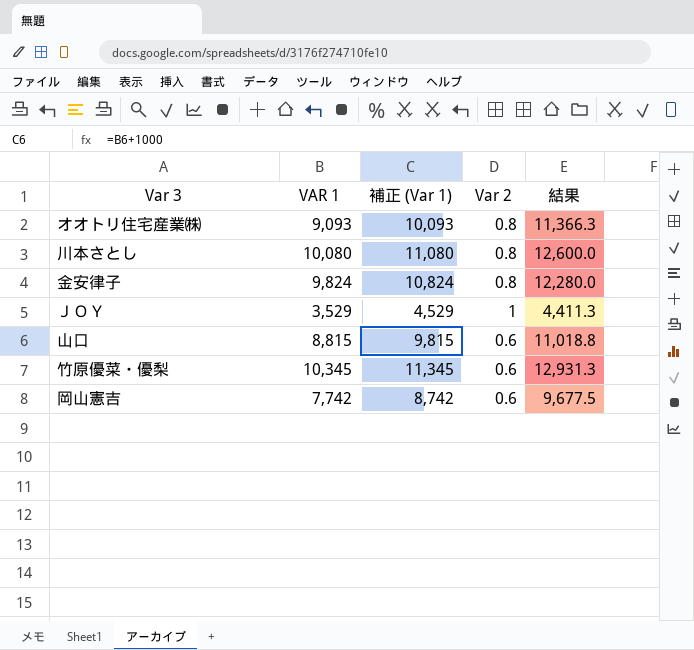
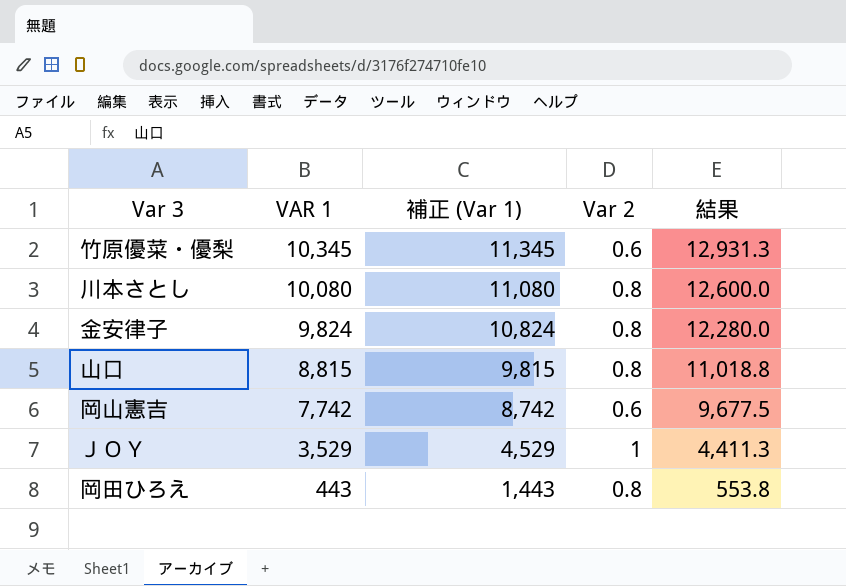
row order: none -> VAR 1 descending
row オオトリ住宅産業㈱: 9,093 | 10,093 | 0.8 | 11,366.3 -> none
山口 | Var 2: 0.6 -> 0.8
row 岡田ひろえ: none -> 443 | 1,443 | 0.8 | 553.8

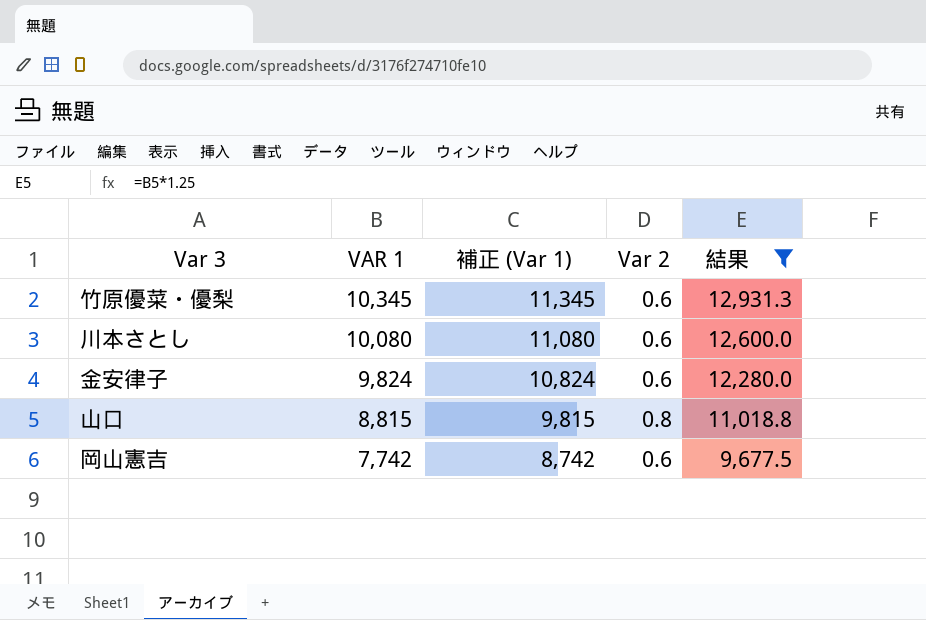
filter: none -> 結果 >= 9,677.5
川本さとし | Var 2: 0.8 -> 0.6
金安律子 | Var 2: 0.8 -> 0.6

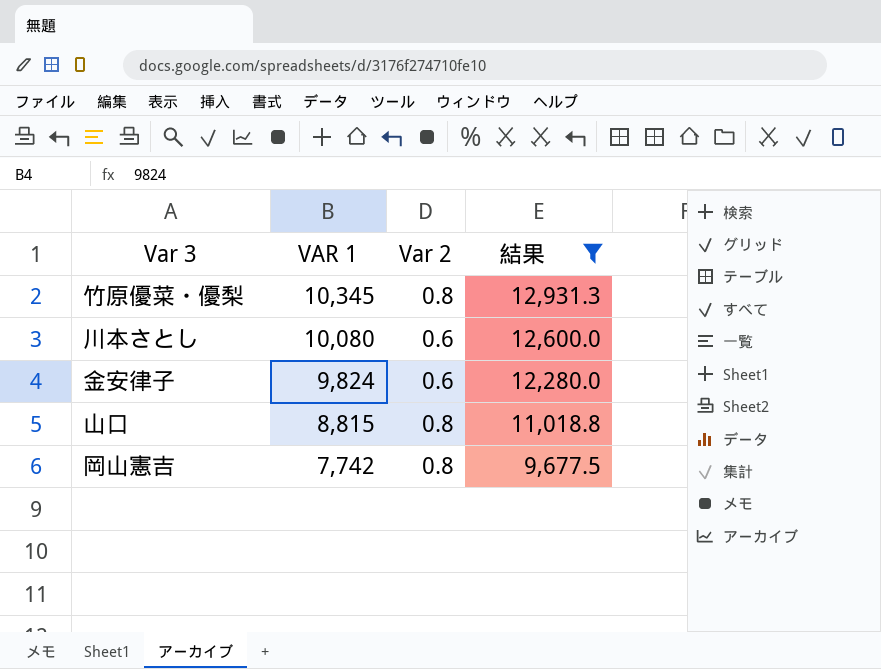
column 補正 (Var 1) | formula: [VAR 1] + 1000 -> none
竹原優菜・優梨 | Var 2: 0.6 -> 0.8
岡山憲吉 | Var 2: 0.6 -> 0.8

